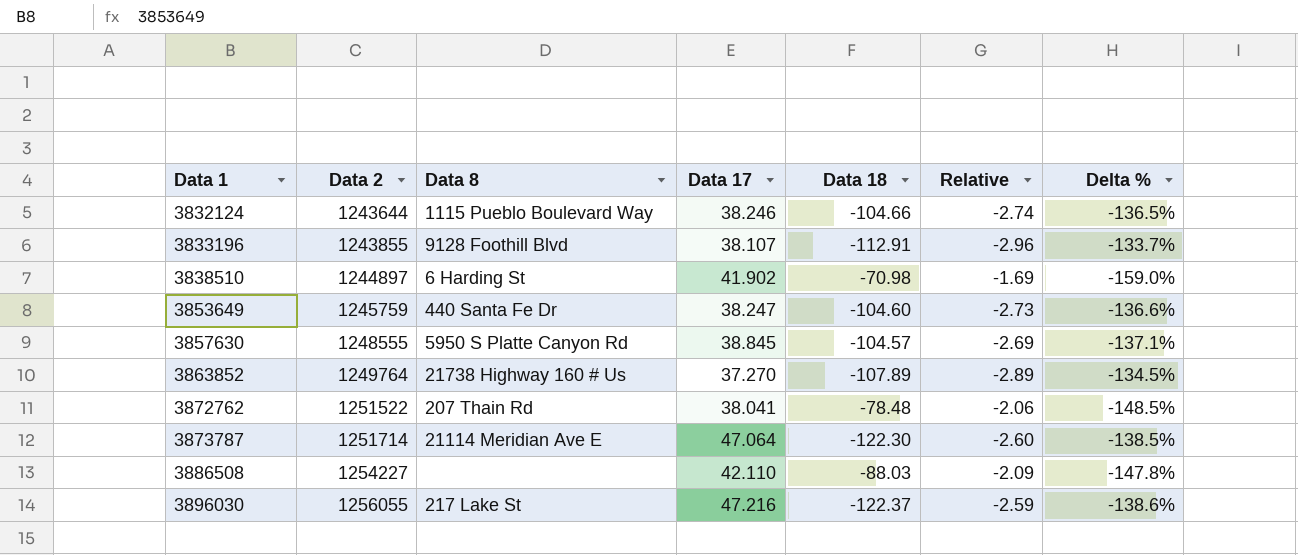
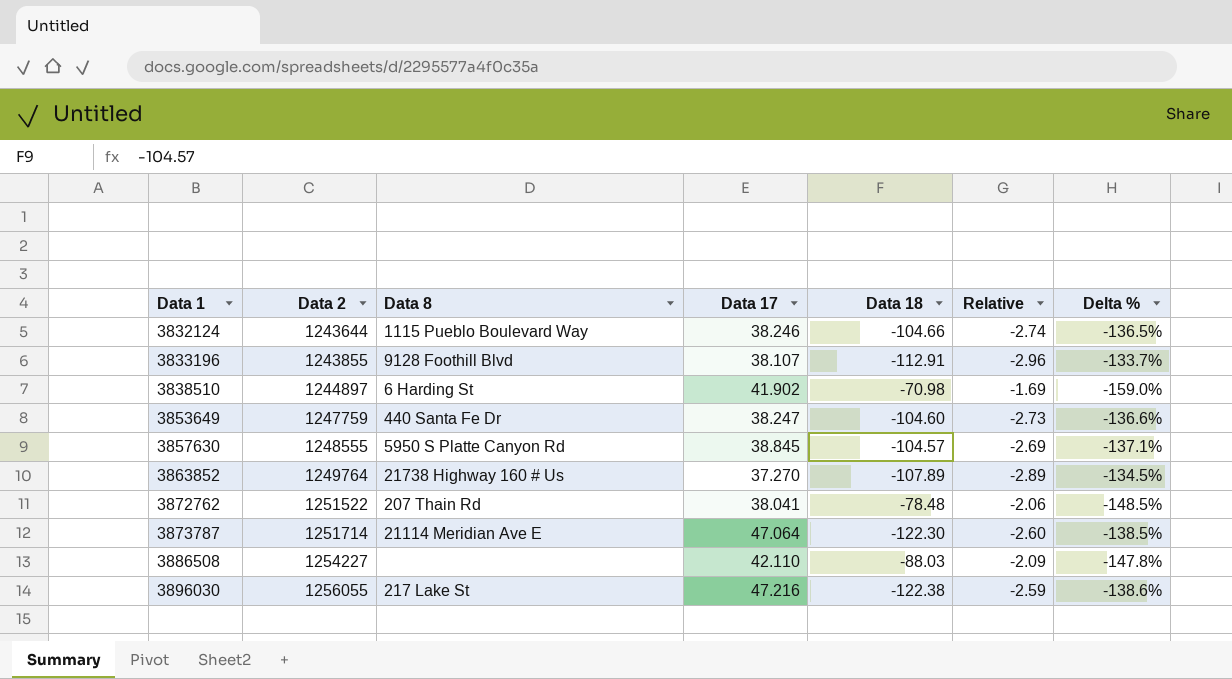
3853649 | Data 2: 1245759 -> 1247759
3896030 | Data 18: -122.37 -> -122.38

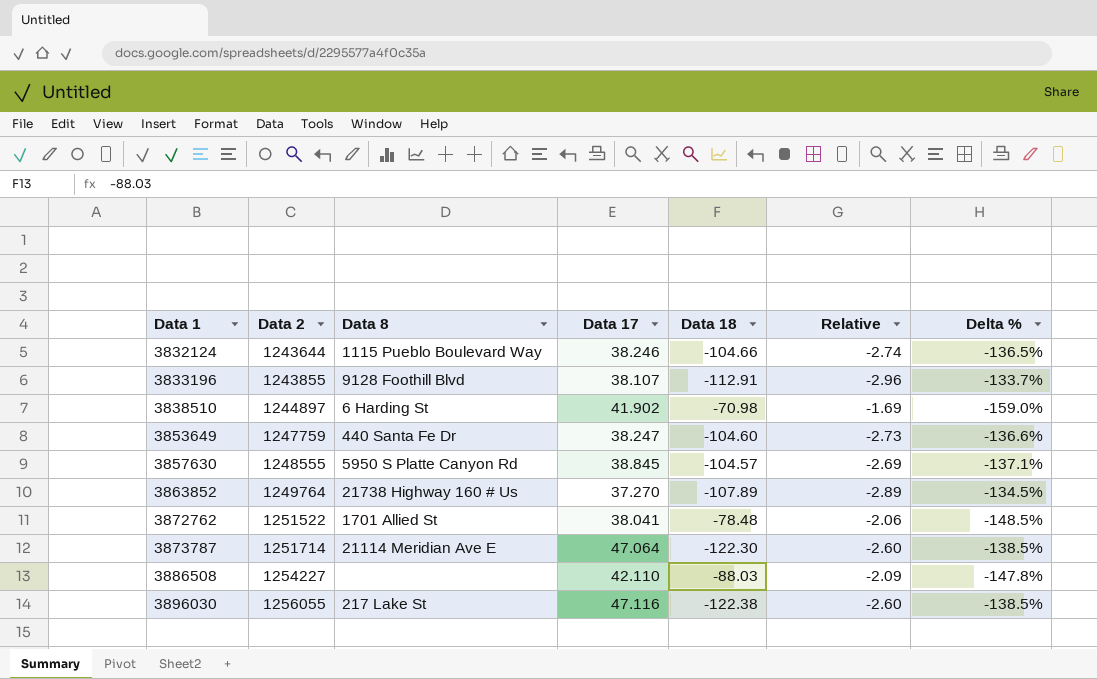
3872762 | Data 8: 207 Thain Rd -> 1701 Allied St
3896030 | Data 17: 47.216 -> 47.116
3896030 | Relative: -2.59 -> -2.60
3896030 | Delta %: -138.6% -> -138.5%

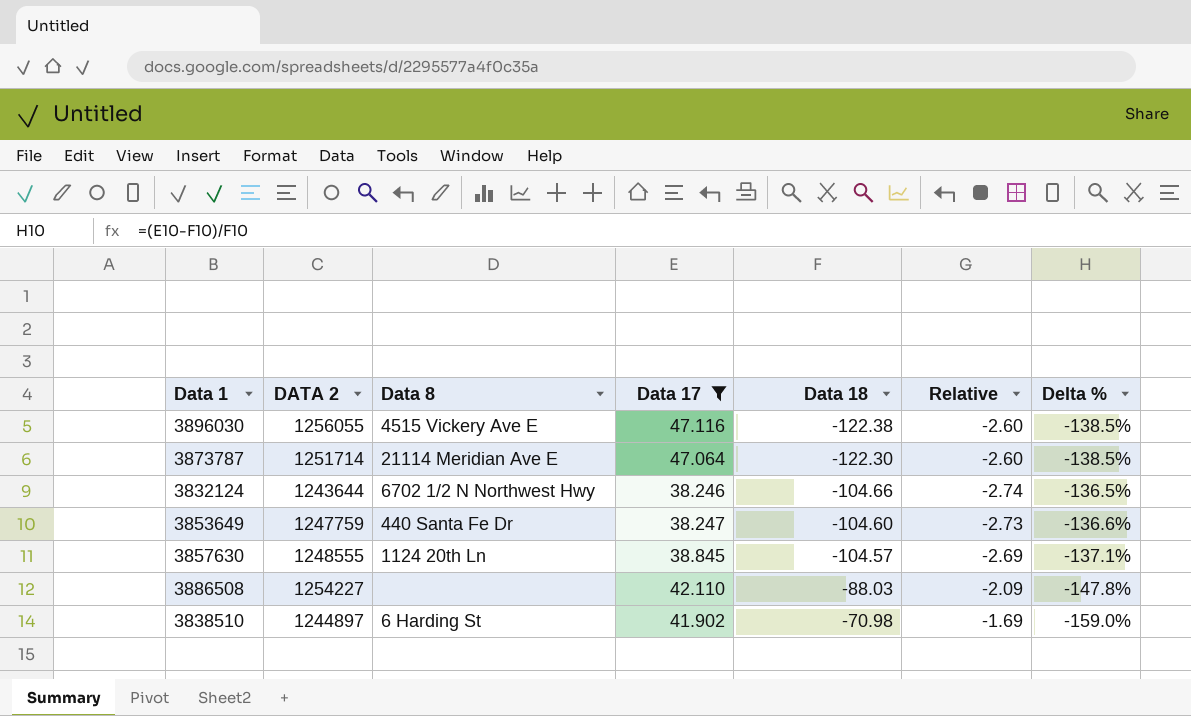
filter: none -> Data 17 >= 38.246
row order: Data 1 ascending -> Data 18 ascending
column name: Data 2 -> DATA 2
3896030 | Data 8: 217 Lake St -> 4515 Vickery Ave E
3832124 | Data 8: 1115 Pueblo Boulevard Way -> 6702 1/2 N Northwest Hwy
3857630 | Data 8: 5950 S Platte Canyon Rd -> 1124 20th Ln

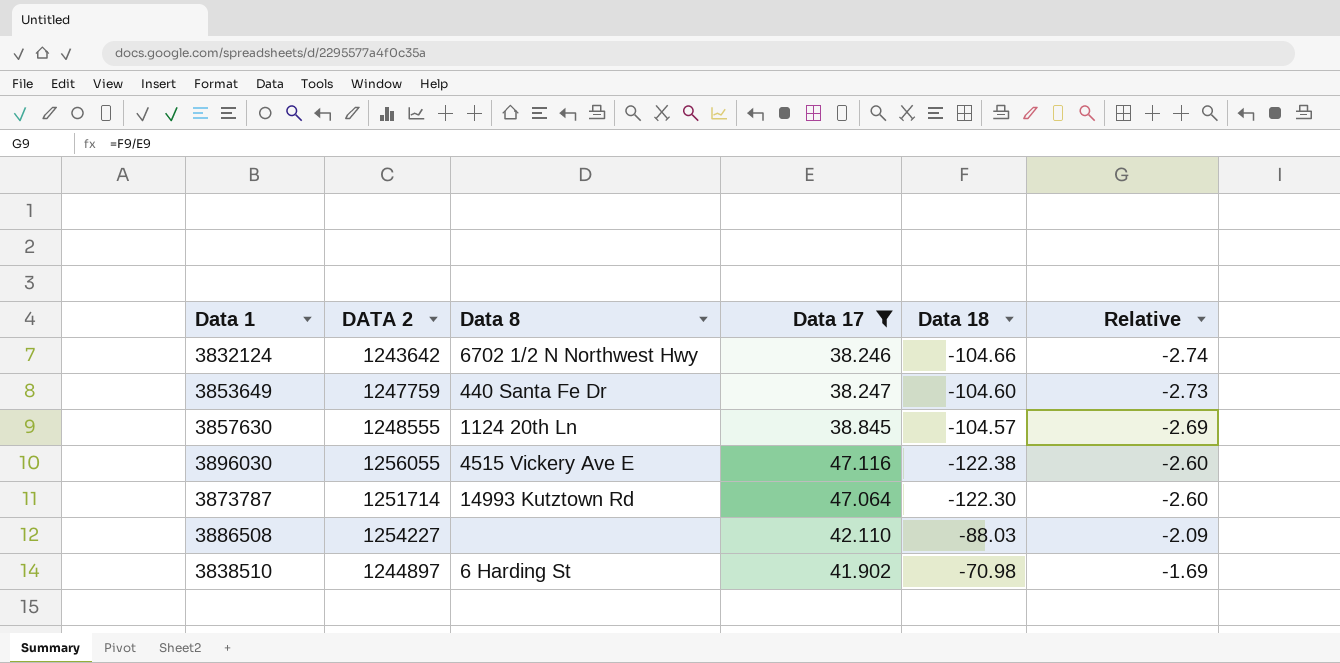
row order: Data 18 ascending -> Relative ascending
column Delta % | formula: ([Data 17] - [Data 18]) / [Data 18] -> none
3832124 | DATA 2: 1243644 -> 1243642
3873787 | Data 8: 21114 Meridian Ave E -> 14993 Kutztown Rd

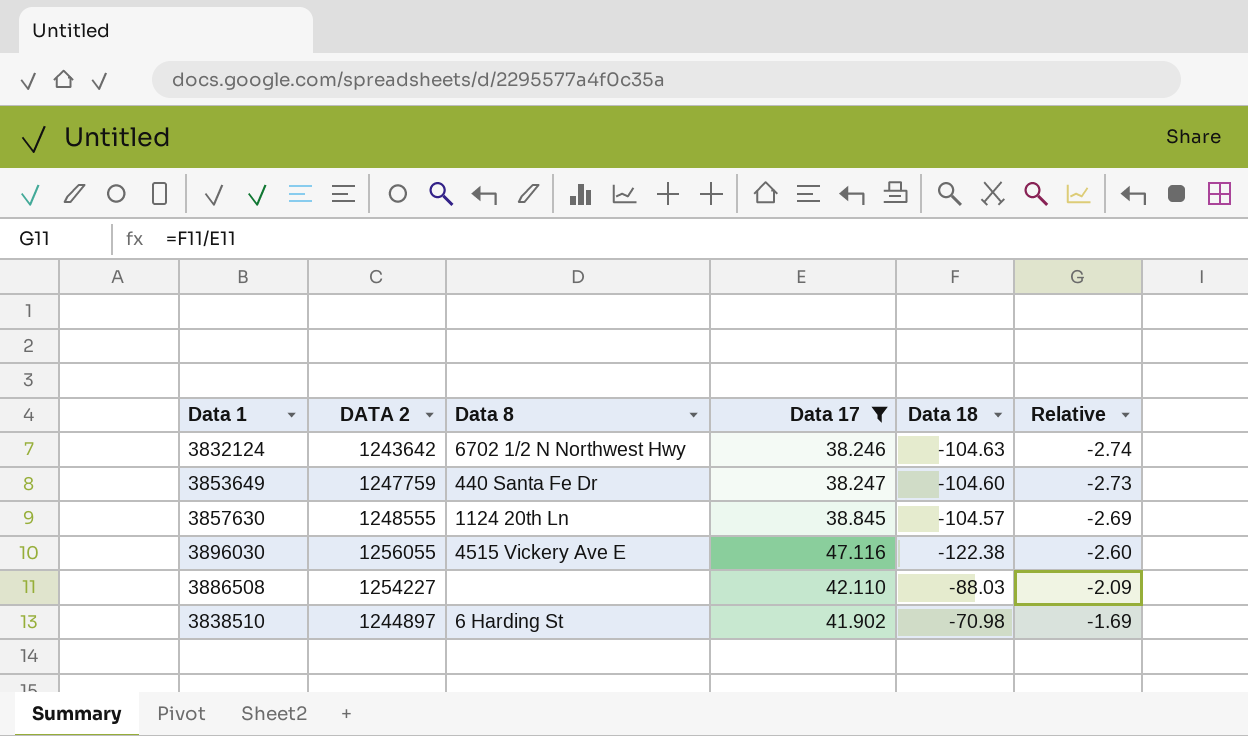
row 3873787: 1251714 | 14993 Kutztown Rd | 47.064 | -122.30 | -2.60 -> none
3832124 | Data 18: -104.66 -> -104.63

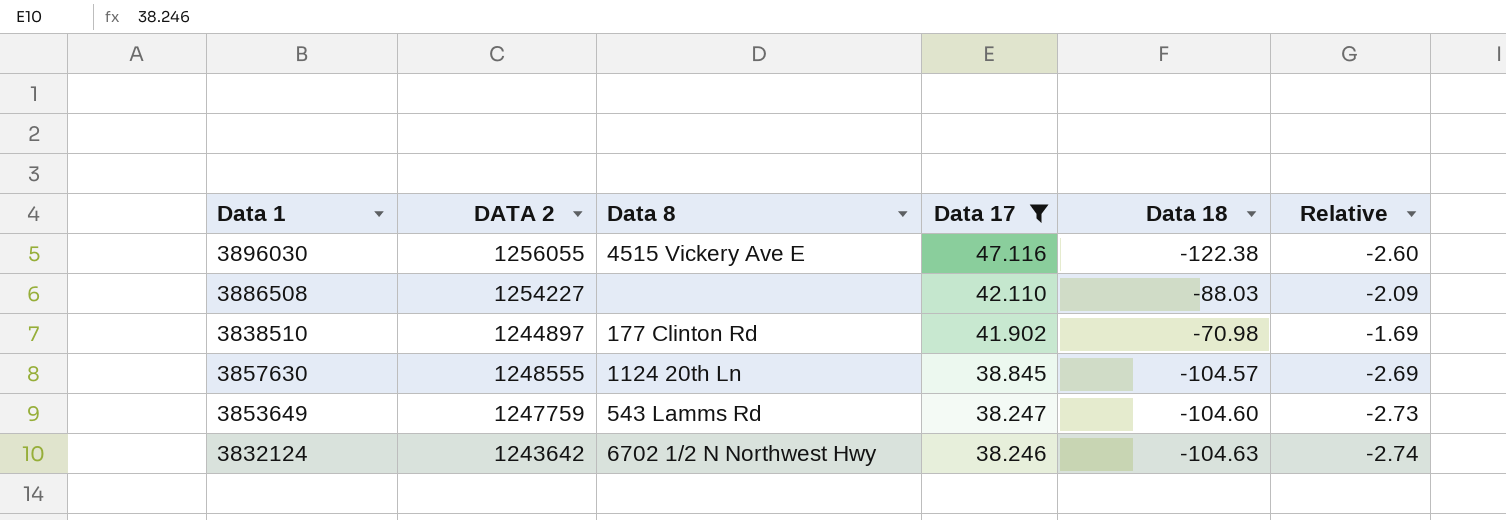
row order: Relative ascending -> Data 17 descending
3838510 | Data 8: 6 Harding St -> 177 Clinton Rd
3853649 | Data 8: 440 Santa Fe Dr -> 543 Lamms Rd

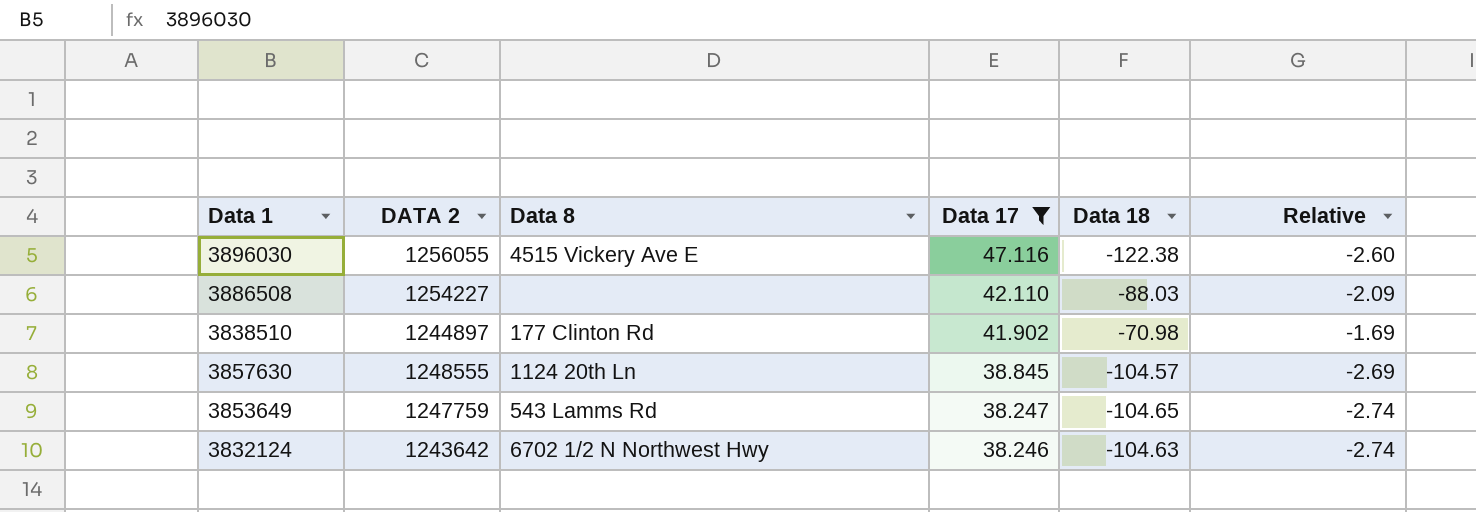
3853649 | Data 18: -104.60 -> -104.65
3853649 | Relative: -2.73 -> -2.74

